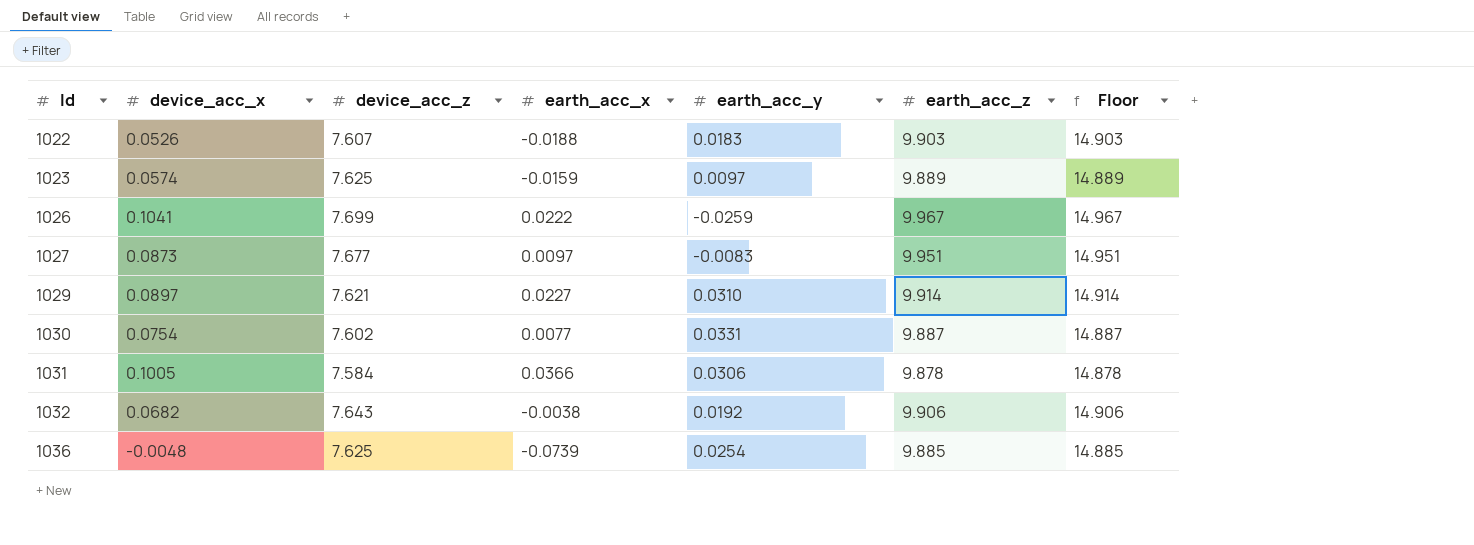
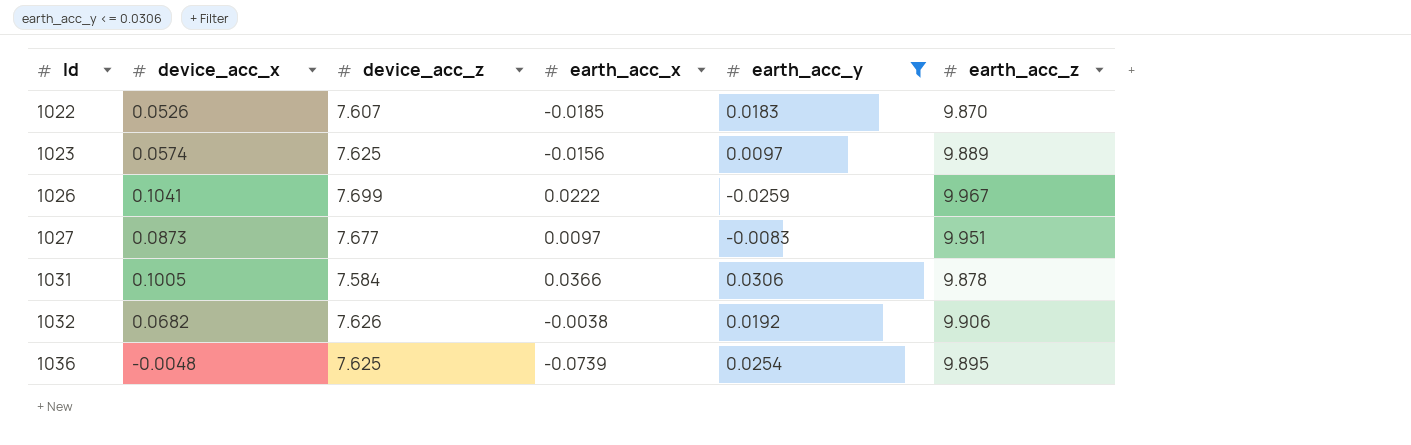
filter: none -> earth_acc_y <= 0.0306
column Floor | formula: [earth_acc_z] + 5 -> none
1022 | earth_acc_x: -0.0188 -> -0.0185
1022 | earth_acc_z: 9.903 -> 9.870
1023 | earth_acc_x: -0.0159 -> -0.0156
1032 | device_acc_z: 7.643 -> 7.626
1036 | earth_acc_z: 9.885 -> 9.895

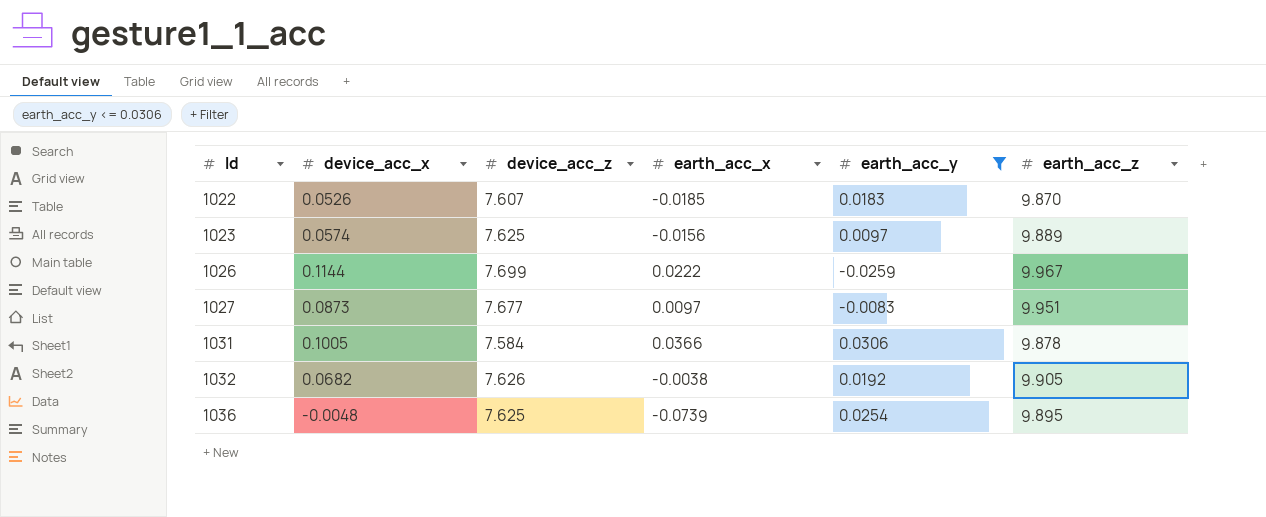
1026 | device_acc_x: 0.1041 -> 0.1144
1032 | earth_acc_z: 9.906 -> 9.905

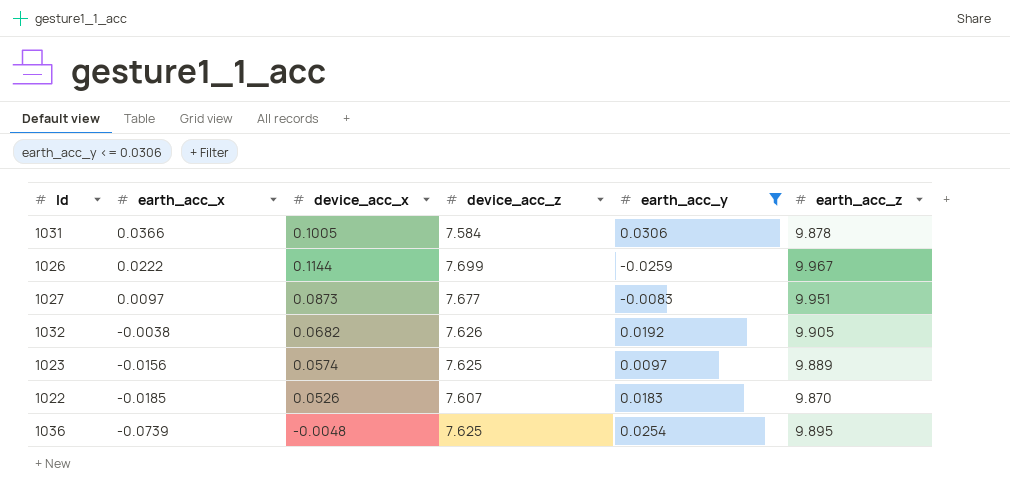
row order: Id ascending -> earth_acc_x descending
column earth_acc_x | position: 4 -> 2

